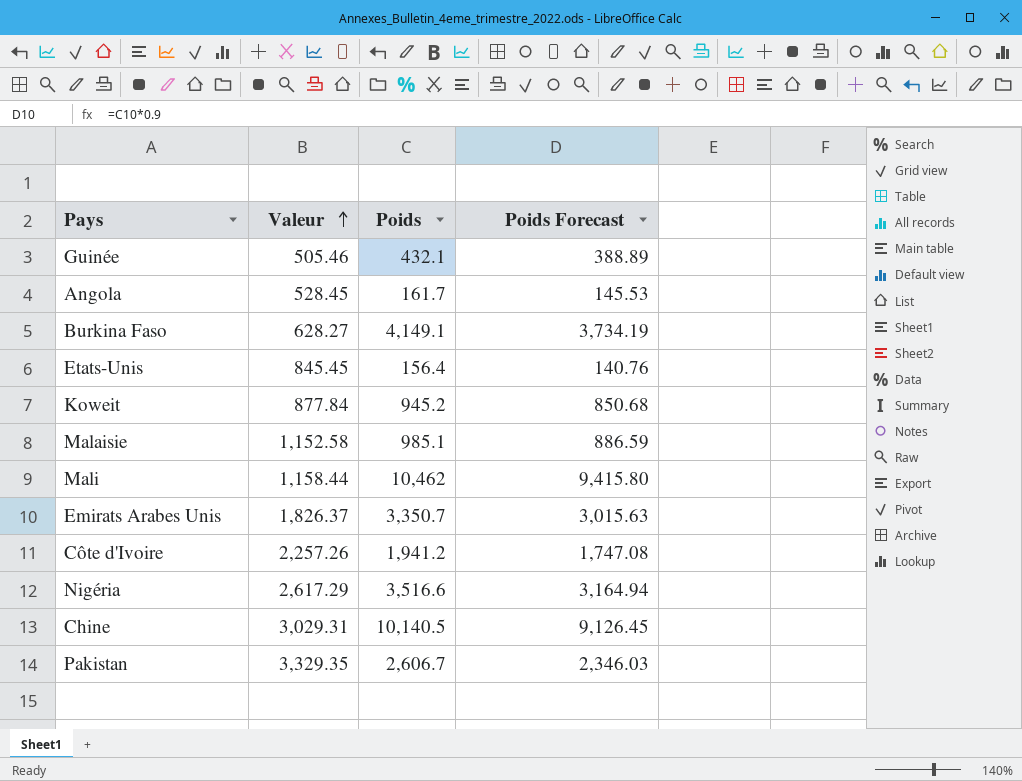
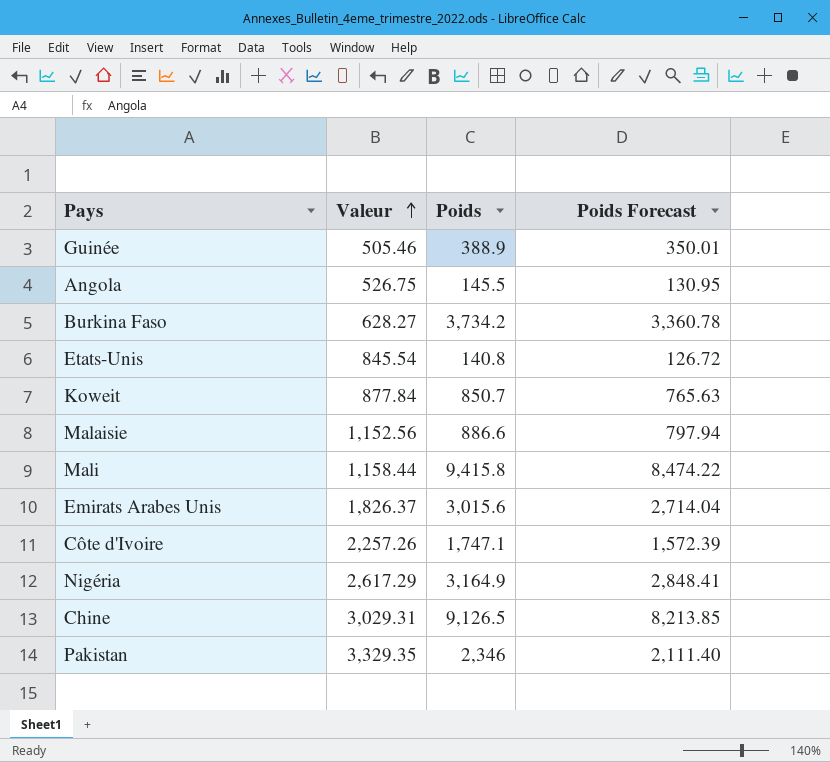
Guinée | Poids: 432.1 -> 388.9
Guinée | Poids Forecast: 388.89 -> 350.01
Angola | Valeur: 528.45 -> 526.75
Angola | Poids: 161.7 -> 145.5
Angola | Poids Forecast: 145.53 -> 130.95
Burkina Faso | Poids: 4,149.1 -> 3,734.2
Burkina Faso | Poids Forecast: 3,734.19 -> 3,360.78
Etats-Unis | Valeur: 845.45 -> 845.54
Etats-Unis | Poids: 156.4 -> 140.8
Etats-Unis | Poids Forecast: 140.76 -> 126.72
Koweit | Poids: 945.2 -> 850.7
Koweit | Poids Forecast: 850.68 -> 765.63
Malaisie | Valeur: 1,152.58 -> 1,152.56
Malaisie | Poids: 985.1 -> 886.6
Malaisie | Poids Forecast: 886.59 -> 797.94
Mali | Poids: 10,462 -> 9,415.8
Mali | Poids Forecast: 9,415.80 -> 8,474.22
Emirats Arabes Unis | Poids: 3,350.7 -> 3,015.6
Emirats Arabes Unis | Poids Forecast: 3,015.63 -> 2,714.04
Côte d'Ivoire | Poids: 1,941.2 -> 1,747.1
Côte d'Ivoire | Poids Forecast: 1,747.08 -> 1,572.39
Nigéria | Poids: 3,516.6 -> 3,164.9
Nigéria | Poids Forecast: 3,164.94 -> 2,848.41
Chine | Poids: 10,140.5 -> 9,126.5
Chine | Poids Forecast: 9,126.45 -> 8,213.85
Pakistan | Poids: 2,606.7 -> 2,346
Pakistan | Poids Forecast: 2,346.03 -> 2,111.40

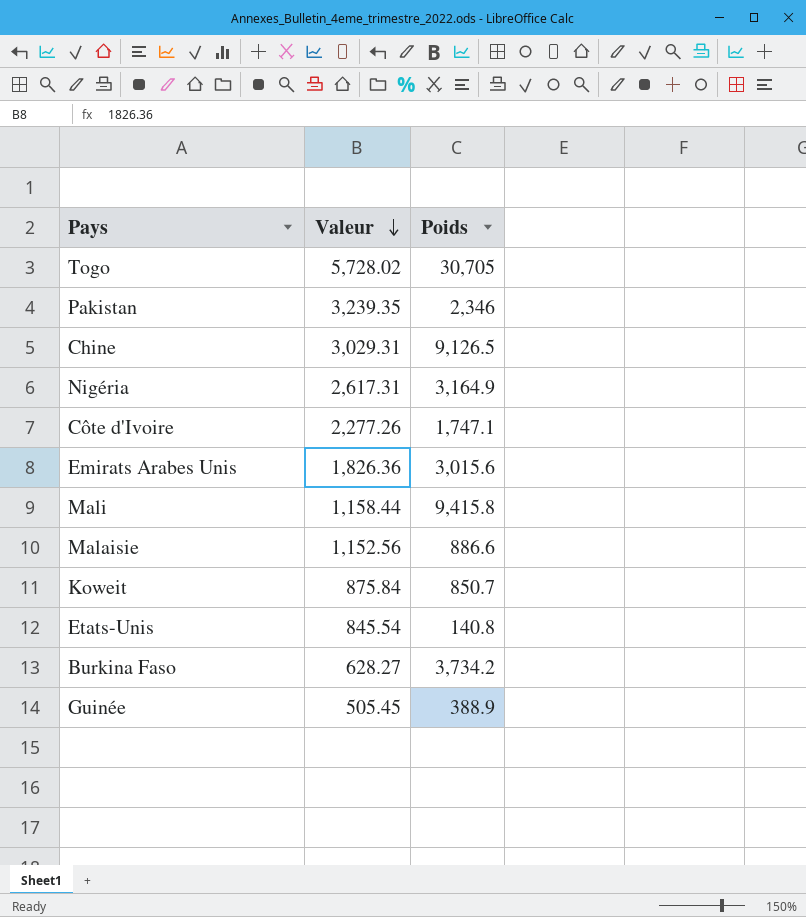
row order: Valeur ascending -> Valeur descending
column Poids Forecast | formula: [Poids] * 0.9 -> none
row Angola: 526.75 | 145.5 | 130.95 -> none
row Togo: none -> 5,728.02 | 30,705
Pakistan | Valeur: 3,329.35 -> 3,239.35
Nigéria | Valeur: 2,617.29 -> 2,617.31
Côte d'Ivoire | Valeur: 2,257.26 -> 2,277.26
Emirats Arabes Unis | Valeur: 1,826.37 -> 1,826.36
Koweit | Valeur: 877.84 -> 875.84
Guinée | Valeur: 505.46 -> 505.45

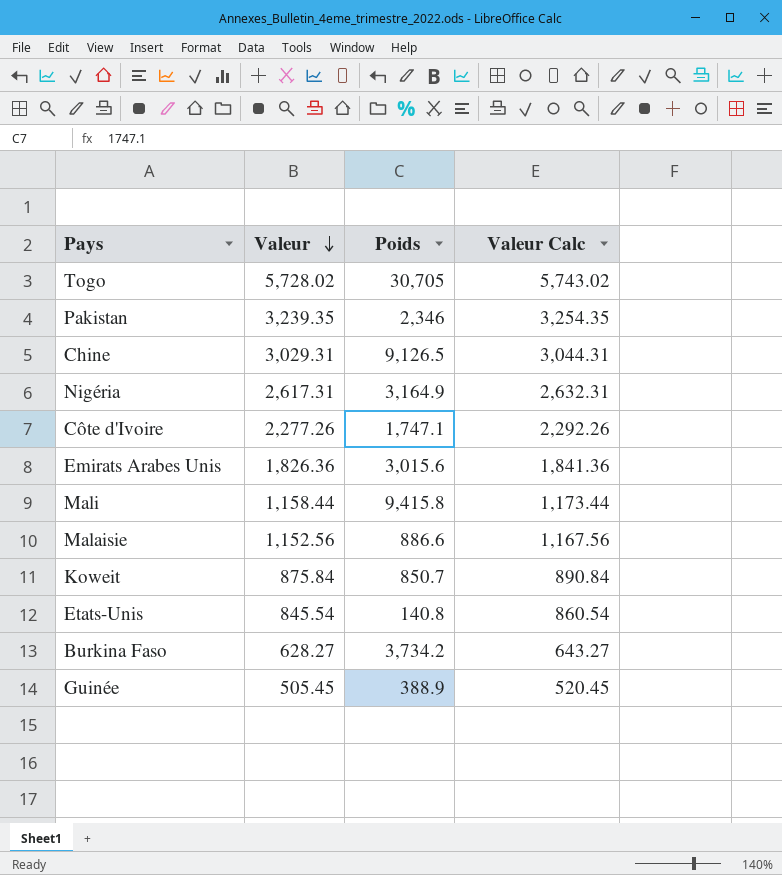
column Valeur Calc | formula: none -> [Valeur] + 15

